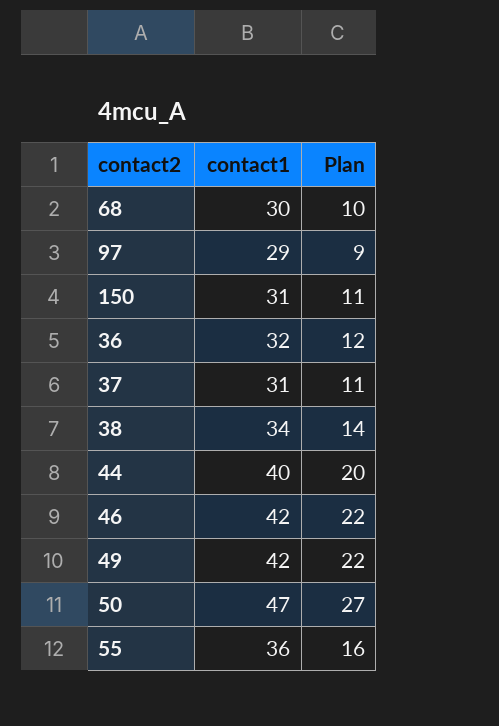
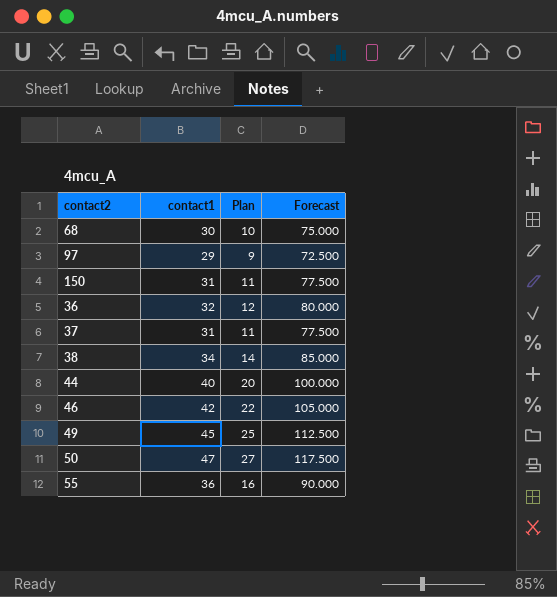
column Forecast | formula: none -> [contact1] * 2.5
49 | contact1: 42 -> 45
49 | Plan: 22 -> 25

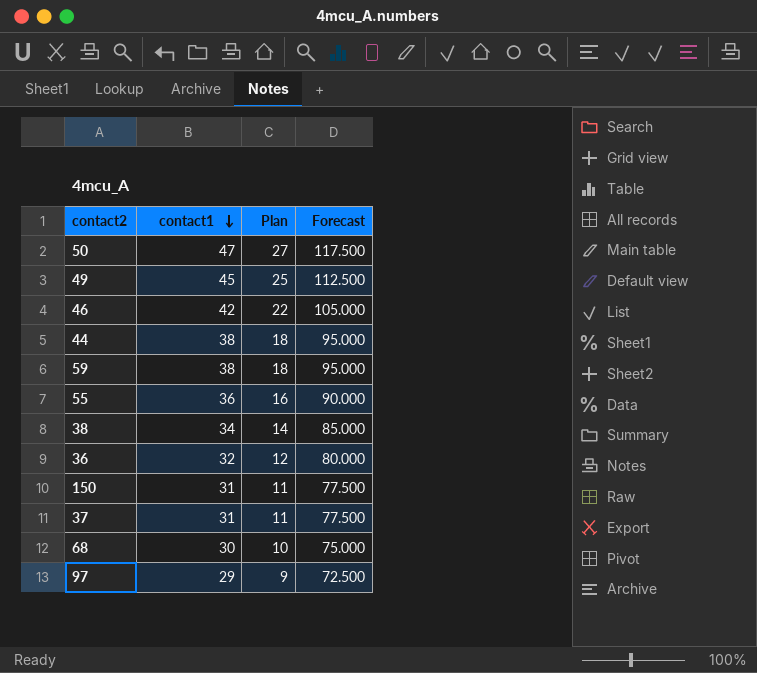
row order: none -> contact1 descending
44 | contact1: 40 -> 38
44 | Plan: 20 -> 18
44 | Forecast: 100.000 -> 95.000
row 59: none -> 38 | 18 | 95.000

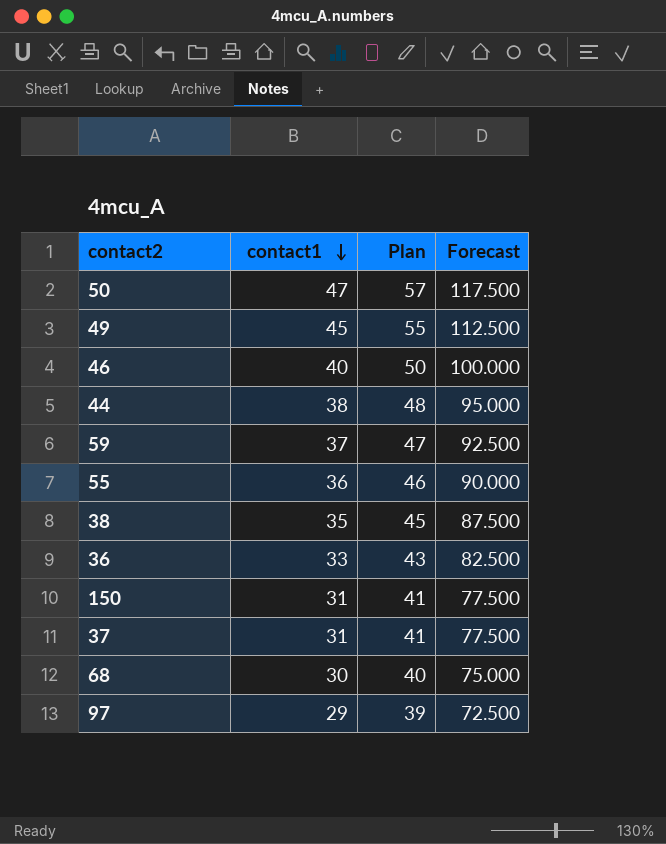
column Plan | formula: [contact1] - 20 -> [contact1] + 10
46 | contact1: 42 -> 40
46 | Forecast: 105.000 -> 100.000
59 | contact1: 38 -> 37
59 | Forecast: 95.000 -> 92.500
38 | contact1: 34 -> 35
38 | Forecast: 85.000 -> 87.500
36 | contact1: 32 -> 33
36 | Forecast: 80.000 -> 82.500

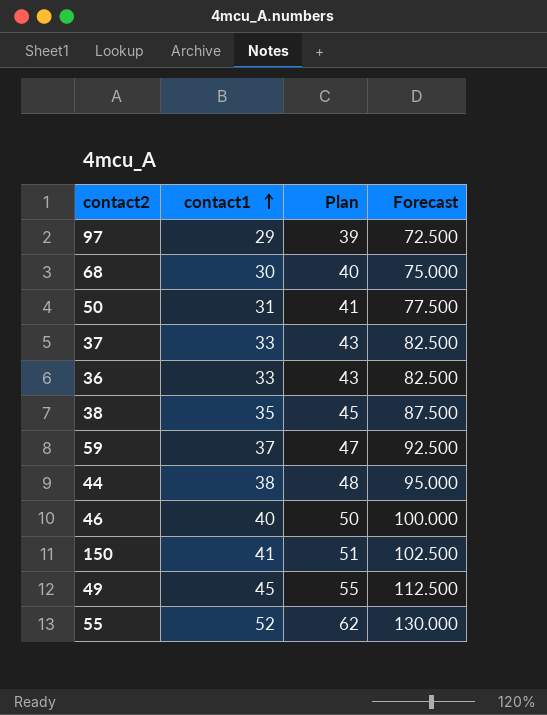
row order: contact1 descending -> contact1 ascending
50 | contact1: 47 -> 31
50 | Plan: 57 -> 41
50 | Forecast: 117.500 -> 77.500
37 | contact1: 31 -> 33
37 | Plan: 41 -> 43
37 | Forecast: 77.500 -> 82.500
150 | contact1: 31 -> 41
150 | Plan: 41 -> 51
150 | Forecast: 77.500 -> 102.500
55 | contact1: 36 -> 52
55 | Plan: 46 -> 62
55 | Forecast: 90.000 -> 130.000

